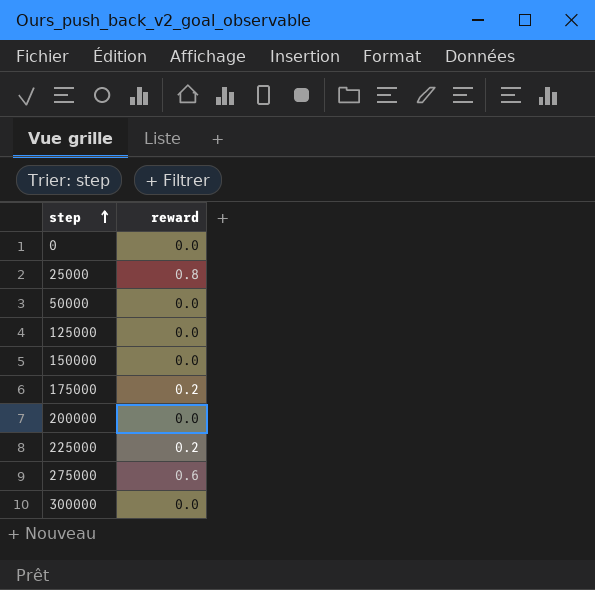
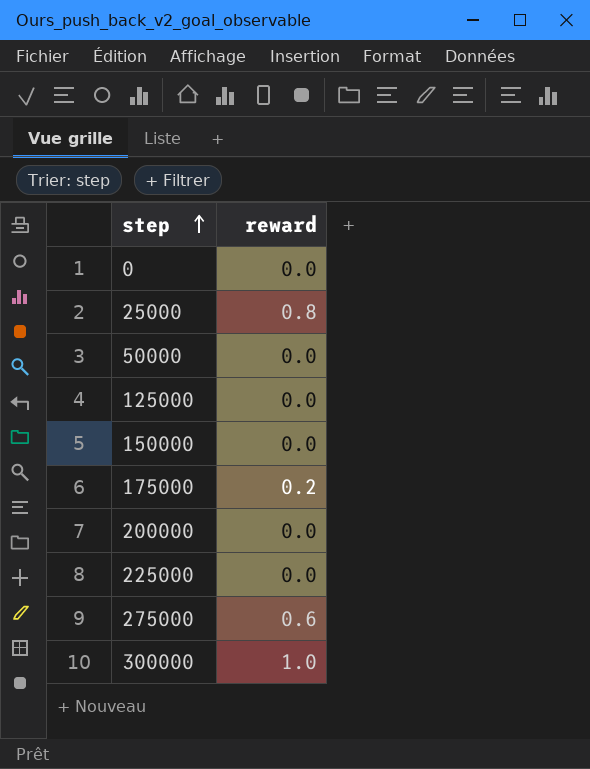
225000 | reward: 0.2 -> 0.0
300000 | reward: 0.0 -> 1.0

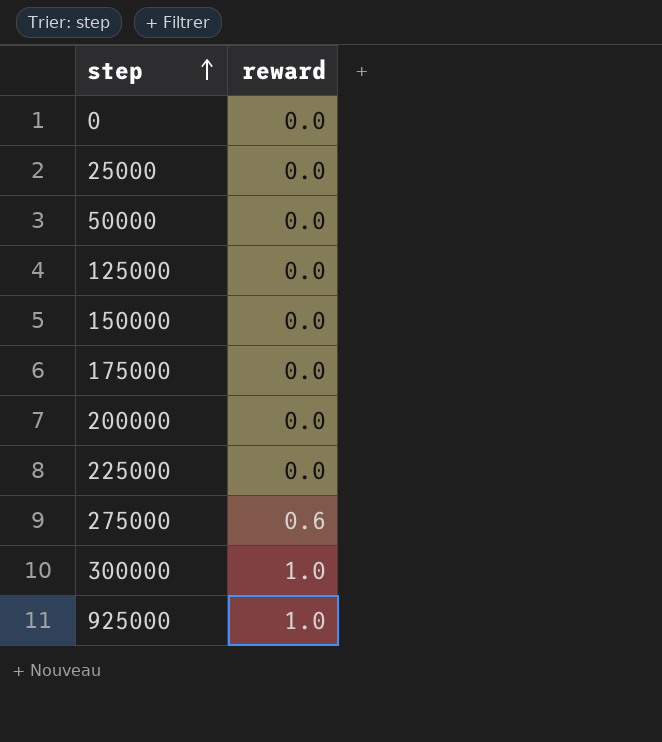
25000 | reward: 0.8 -> 0.0
175000 | reward: 0.2 -> 0.0
row 925000: none -> 1.0

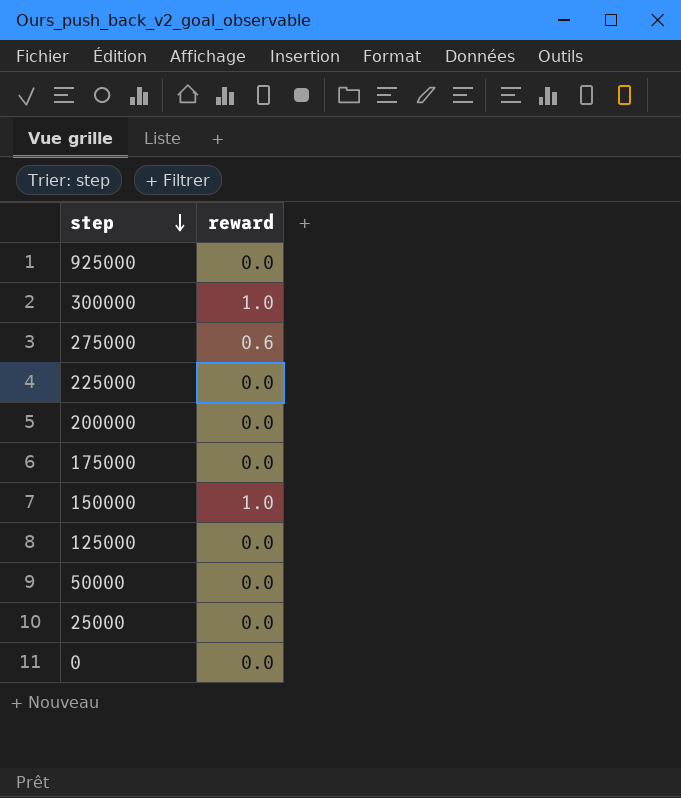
row order: step ascending -> step descending
925000 | reward: 1.0 -> 0.0
150000 | reward: 0.0 -> 1.0

